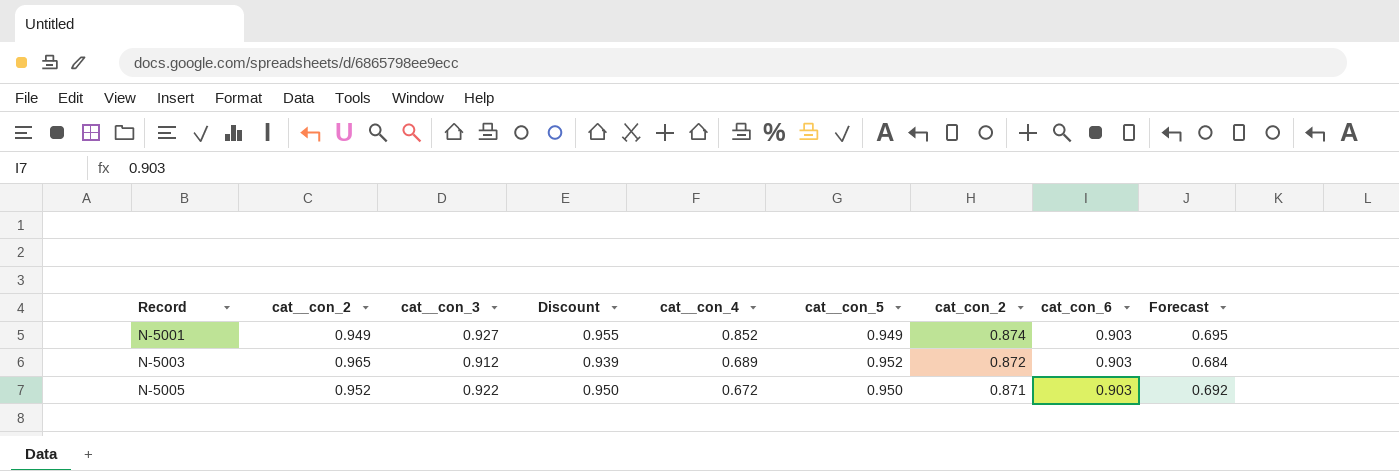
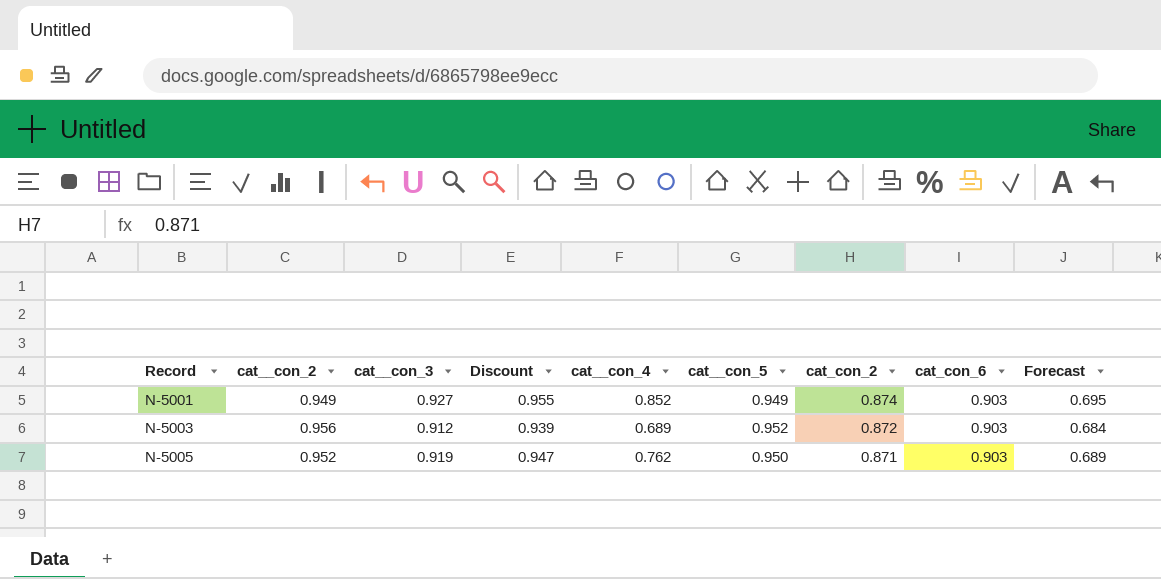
N-5003 | cat__con_2: 0.965 -> 0.956
N-5005 | cat__con_3: 0.922 -> 0.919
N-5005 | Discount: 0.950 -> 0.947
N-5005 | cat__con_4: 0.672 -> 0.762
N-5005 | Forecast: 0.692 -> 0.689

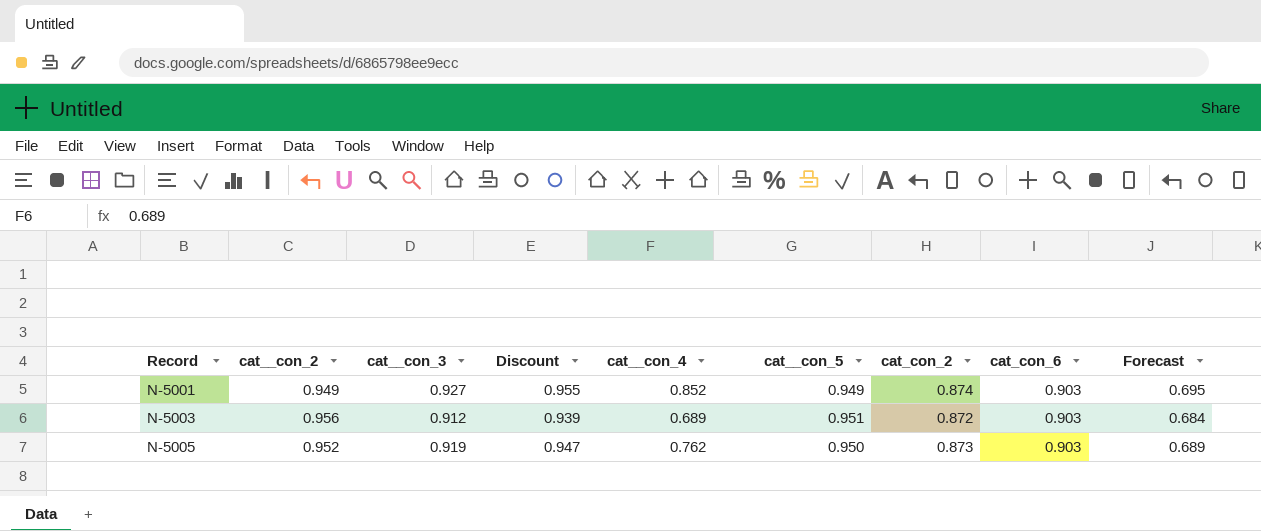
N-5003 | cat__con_5: 0.952 -> 0.951
N-5005 | cat_con_2: 0.871 -> 0.873

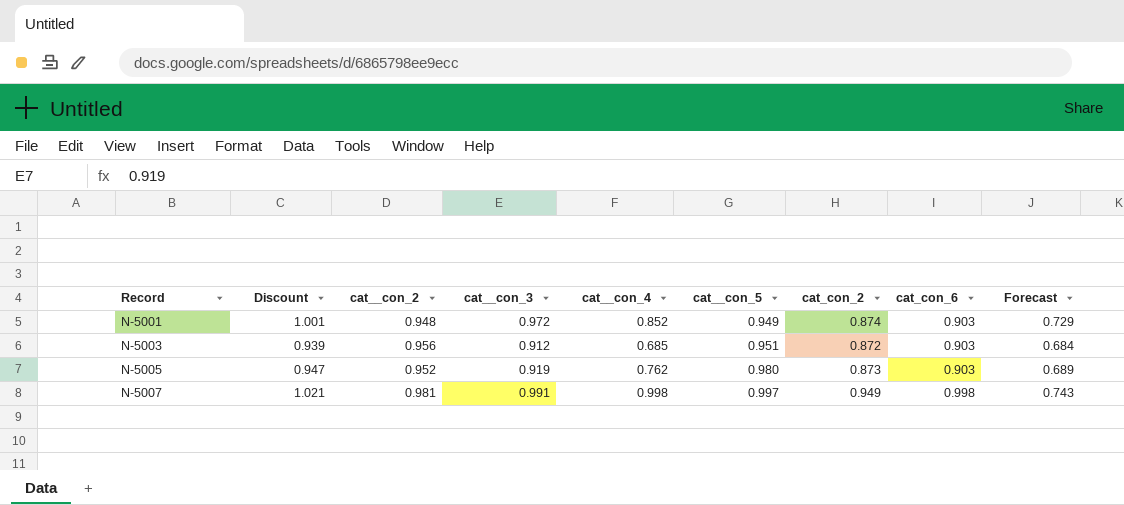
column Discount | position: 4 -> 2
N-5001 | Discount: 0.955 -> 1.001
N-5001 | cat__con_2: 0.949 -> 0.948
N-5001 | cat__con_3: 0.927 -> 0.972
N-5001 | Forecast: 0.695 -> 0.729
N-5003 | cat__con_4: 0.689 -> 0.685
N-5005 | cat__con_5: 0.950 -> 0.980
row N-5007: none -> 1.021 | 0.981 | 0.991 | 0.998 | 0.997 | 0.949 | 0.998 | 0.743

